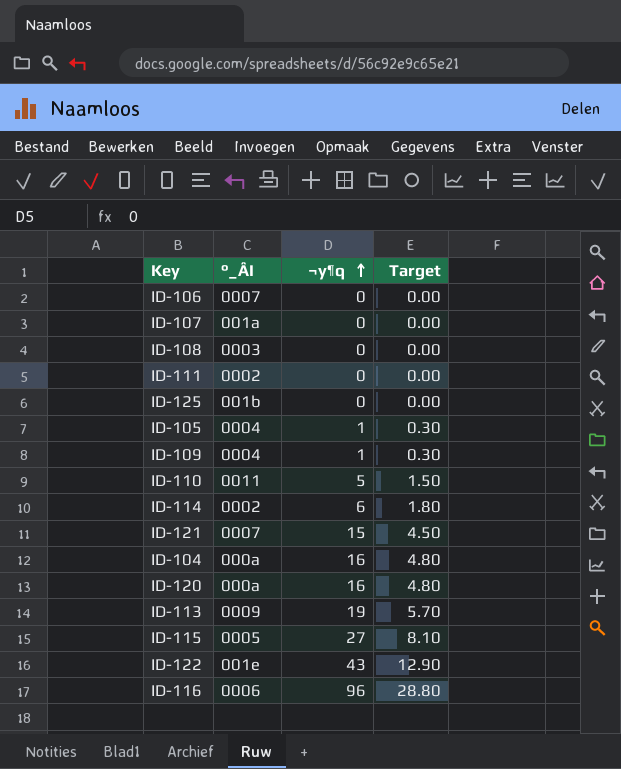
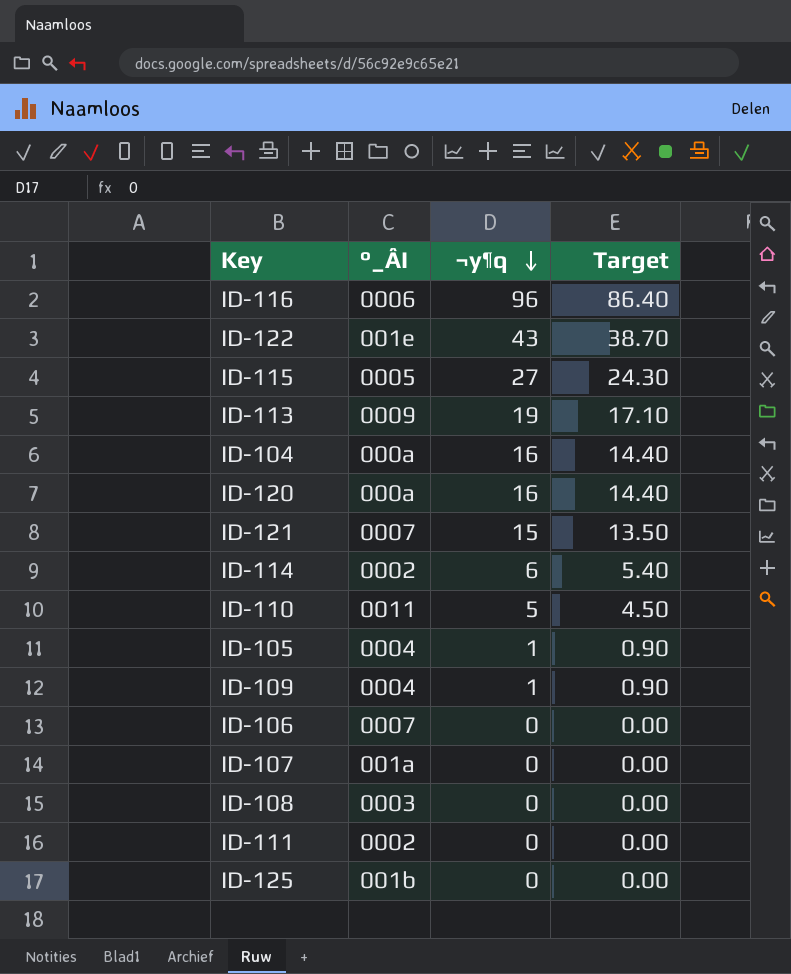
row order: ¬y¶q ascending -> ¬y¶q descending
column Target | formula: [¬y¶q] * 0.3 -> [¬y¶q] * 0.9

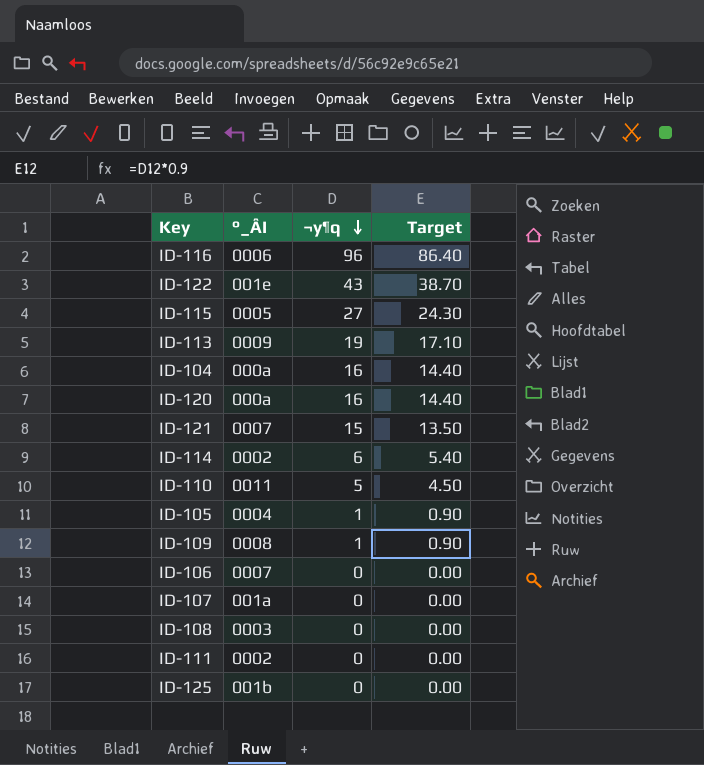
ID-109 | °_ÂI: 0004 -> 0008

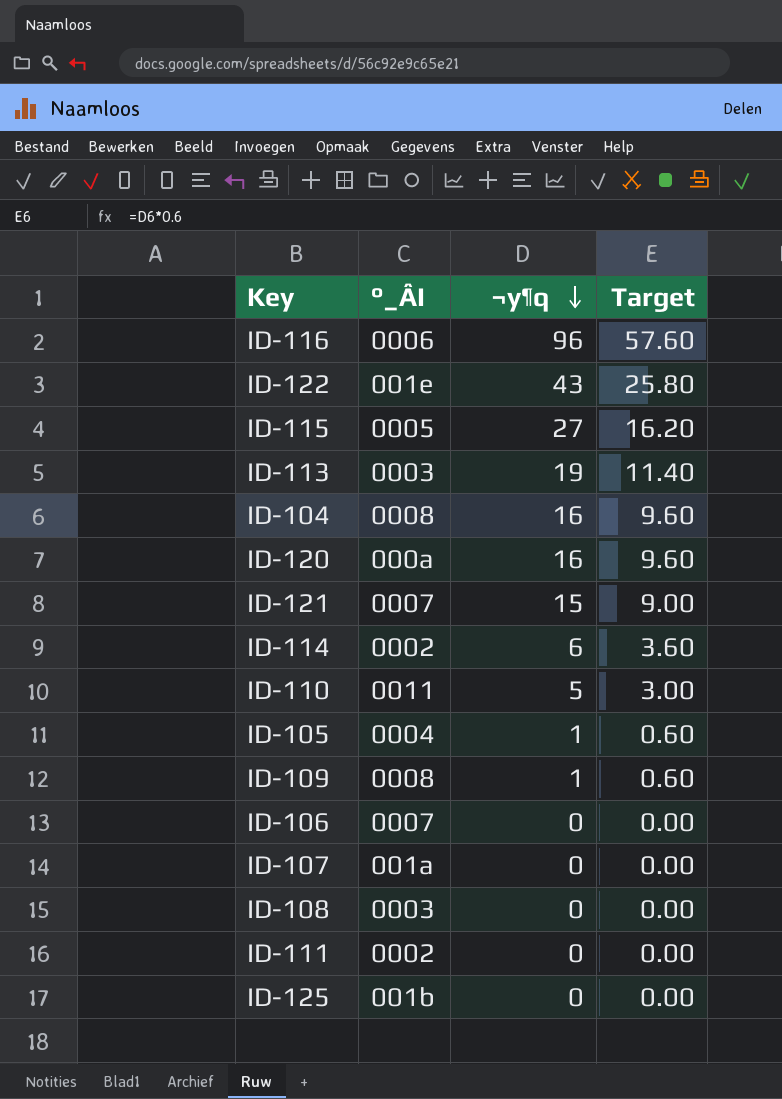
column Target | formula: [¬y¶q] * 0.9 -> [¬y¶q] * 0.6
ID-113 | °_ÂI: 0009 -> 0003
ID-104 | °_ÂI: 000a -> 0008

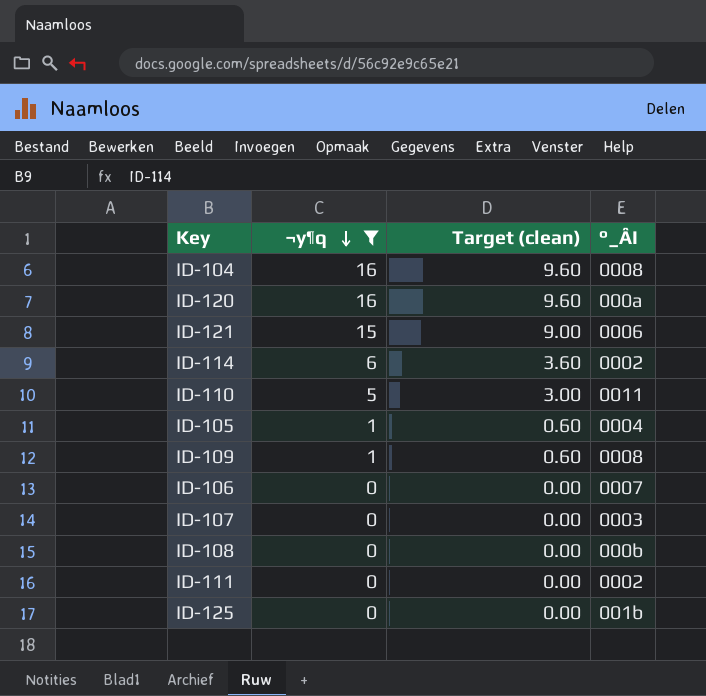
filter: none -> ¬y¶q <= 16
column name: Target -> Target (clean)
column °_ÂI | position: 2 -> 4
ID-121 | °_ÂI: 0007 -> 0006
ID-107 | °_ÂI: 001a -> 0003
ID-108 | °_ÂI: 0003 -> 000b

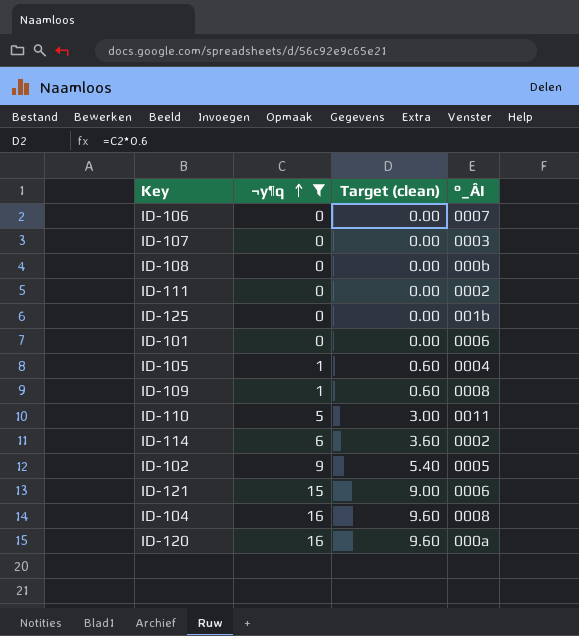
row order: ¬y¶q descending -> ¬y¶q ascending
row ID-101: none -> 0 | 0.00 | 0006
row ID-102: none -> 9 | 5.40 | 0005

